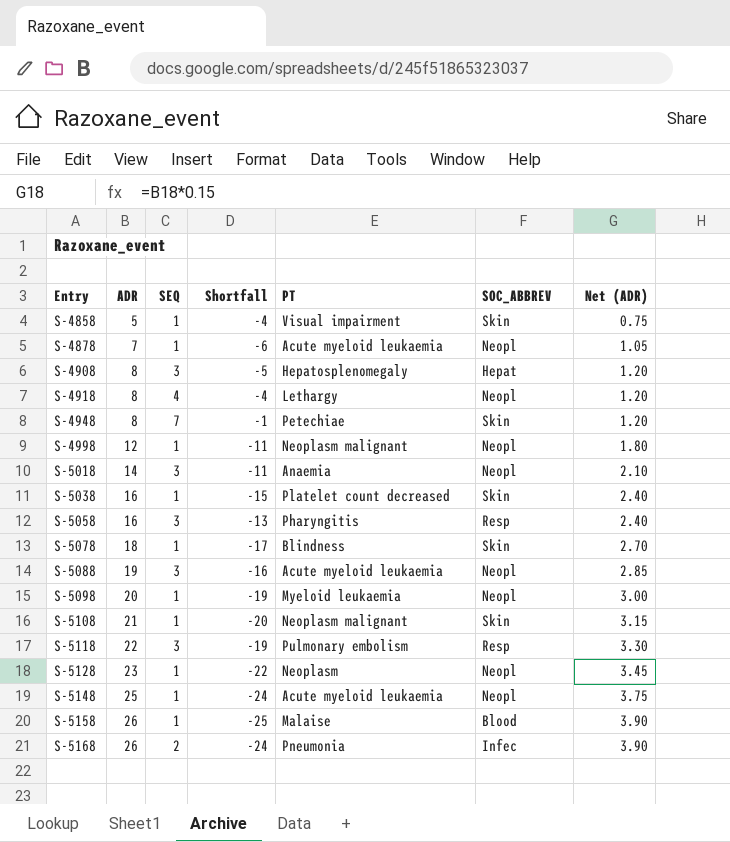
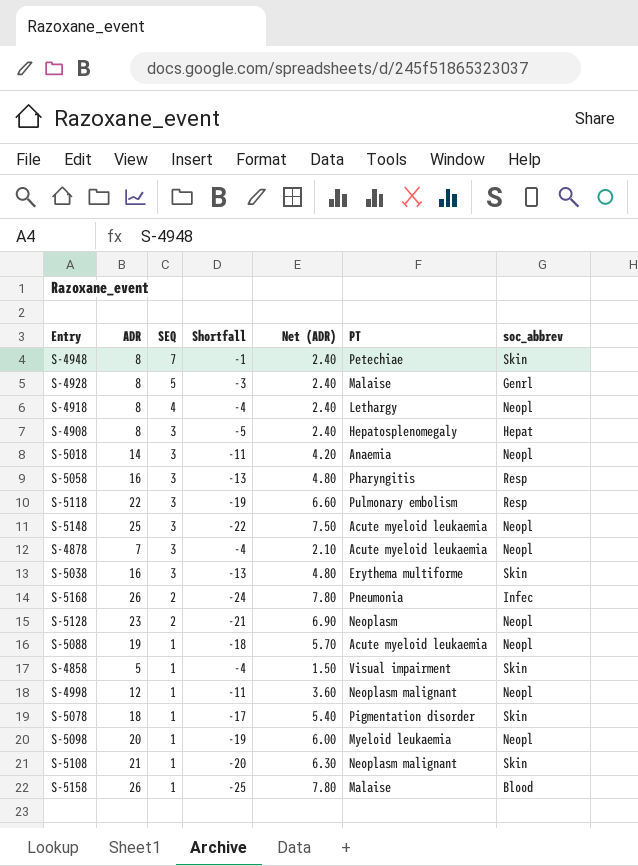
row order: Entry ascending -> SEQ descending
column Net (ADR) | formula: [ADR] * 0.15 -> [ADR] * 0.3
column Net (ADR) | position: 7 -> 5
column name: SOC_ABBREV -> soc_abbrev
row S-4928: none -> 8 | 5 | -3 | 2.40 | Malaise | Genrl
S-5148 | SEQ: 1 -> 3
S-5148 | Shortfall: -24 -> -22
S-4878 | SEQ: 1 -> 3
S-4878 | Shortfall: -6 -> -4
S-5038 | SEQ: 1 -> 3
S-5038 | Shortfall: -15 -> -13
S-5038 | PT: Platelet count decreased -> Erythema multiforme
S-5128 | SEQ: 1 -> 2
S-5128 | Shortfall: -22 -> -21
S-5088 | SEQ: 3 -> 1
S-5088 | Shortfall: -16 -> -18
S-5078 | PT: Blindness -> Pigmentation disorder

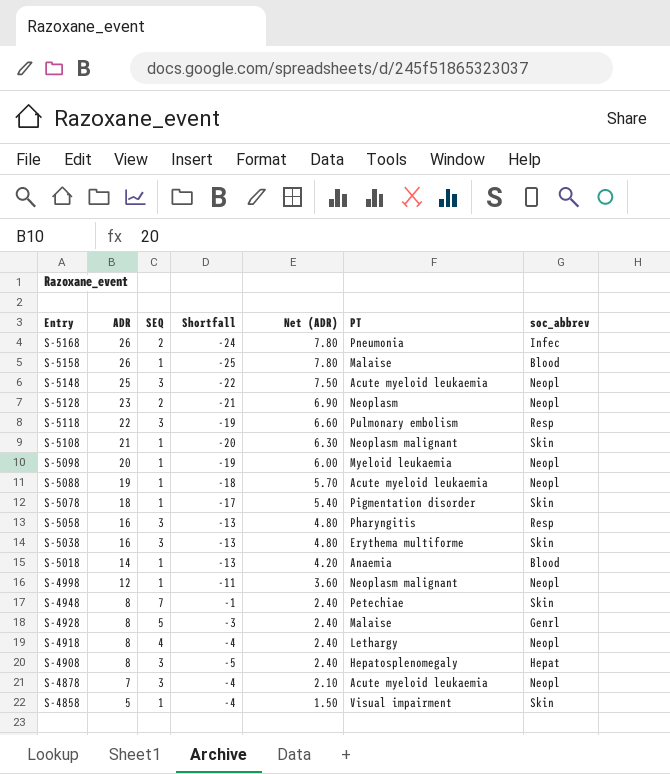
row order: SEQ descending -> Entry descending
S-5018 | SEQ: 3 -> 1
S-5018 | Shortfall: -11 -> -13
S-5018 | soc_abbrev: Neopl -> Blood

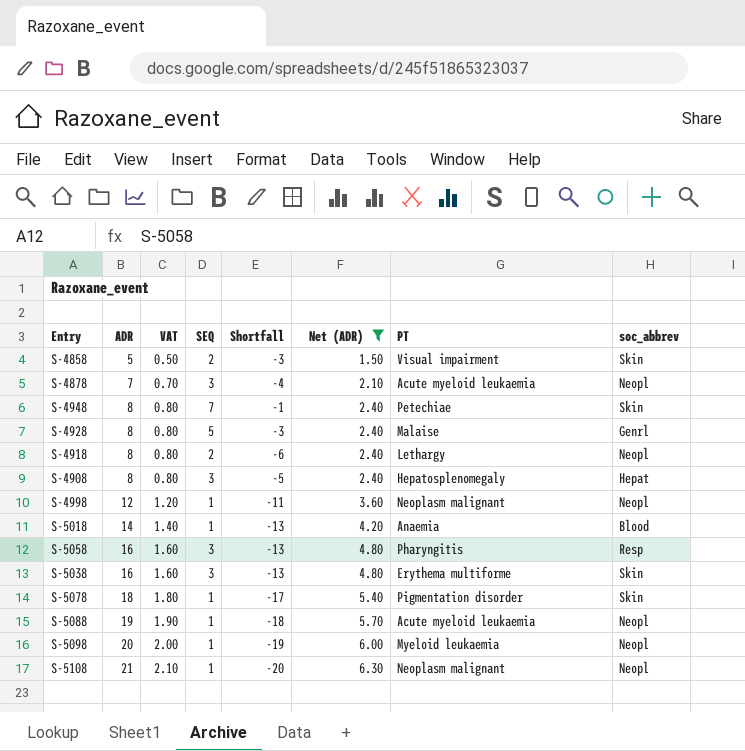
filter: none -> Net (ADR) <= 6.30
row order: Entry descending -> ADR ascending
column VAT | formula: none -> [ADR] * 0.1
S-4858 | SEQ: 1 -> 2
S-4858 | Shortfall: -4 -> -3
S-4918 | SEQ: 4 -> 2
S-4918 | Shortfall: -4 -> -6
S-5108 | soc_abbrev: Skin -> Neopl

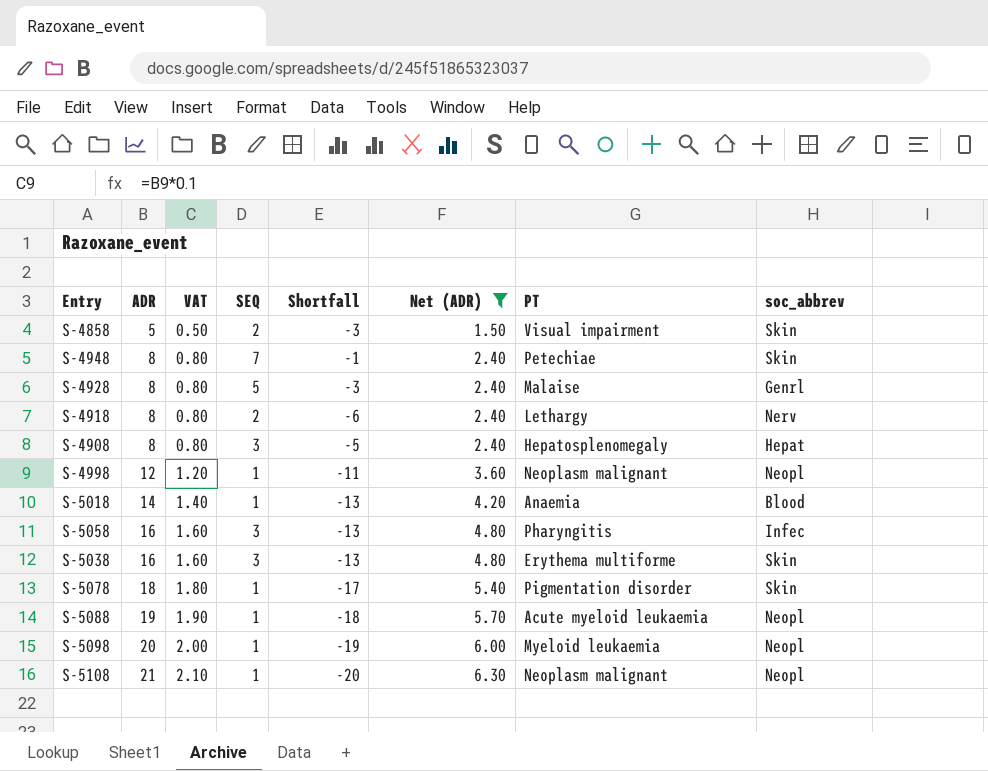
row S-4878: 7 | 0.70 | 3 | -4 | 2.10 | Acute myeloid leukaemia | Neopl -> none
S-4918 | soc_abbrev: Neopl -> Nerv
S-5058 | soc_abbrev: Resp -> Infec

